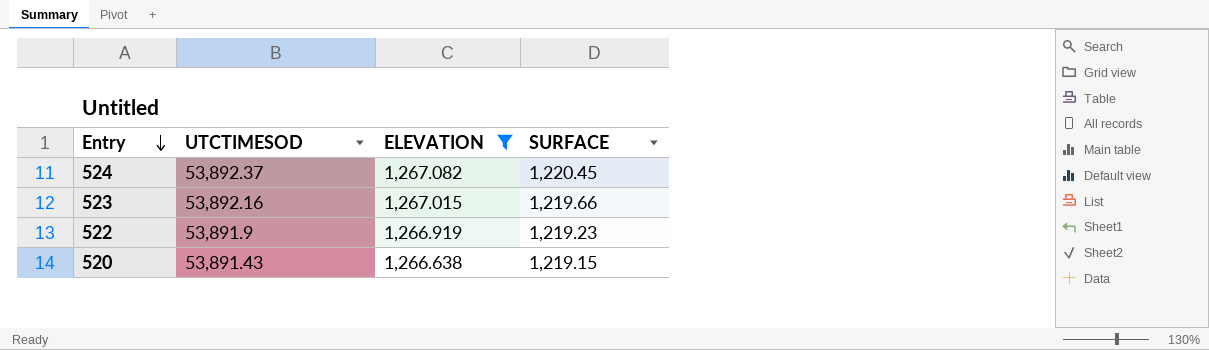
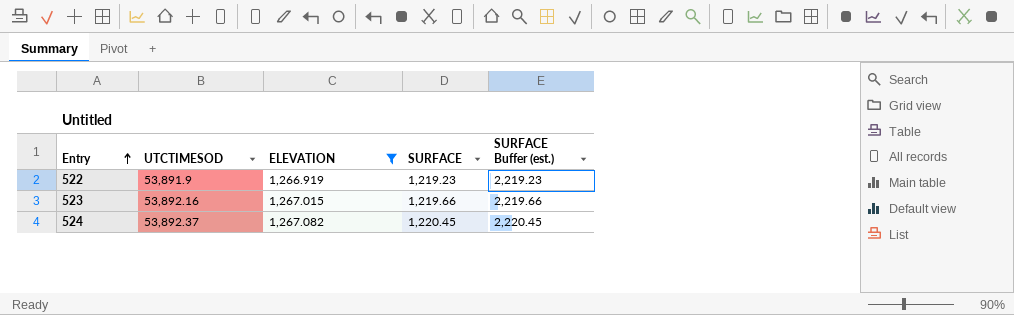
row order: Entry descending -> Entry ascending
column SURFACE Buffer (est.) | formula: none -> [SURFACE] + 1000
row 520: 53,891.43 | 1,266.638 | 1,219.15 -> none

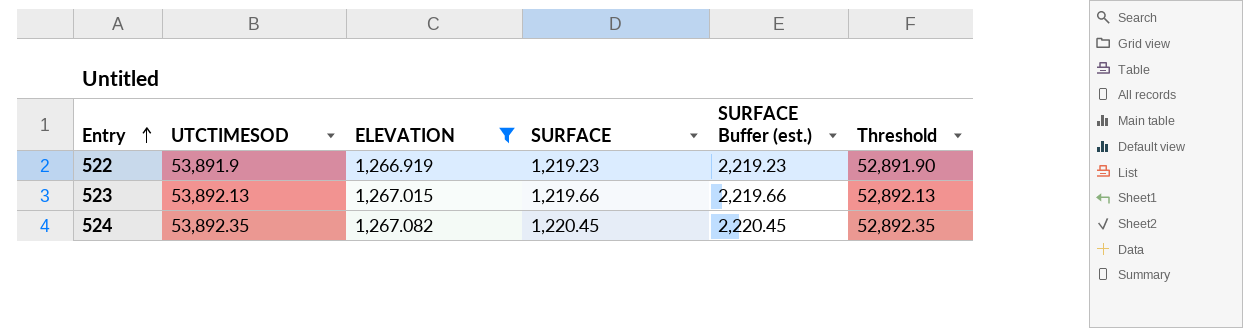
column Threshold | formula: none -> [UTCTIMESOD] - 1000
523 | UTCTIMESOD: 53,892.16 -> 53,892.13
524 | UTCTIMESOD: 53,892.37 -> 53,892.35

